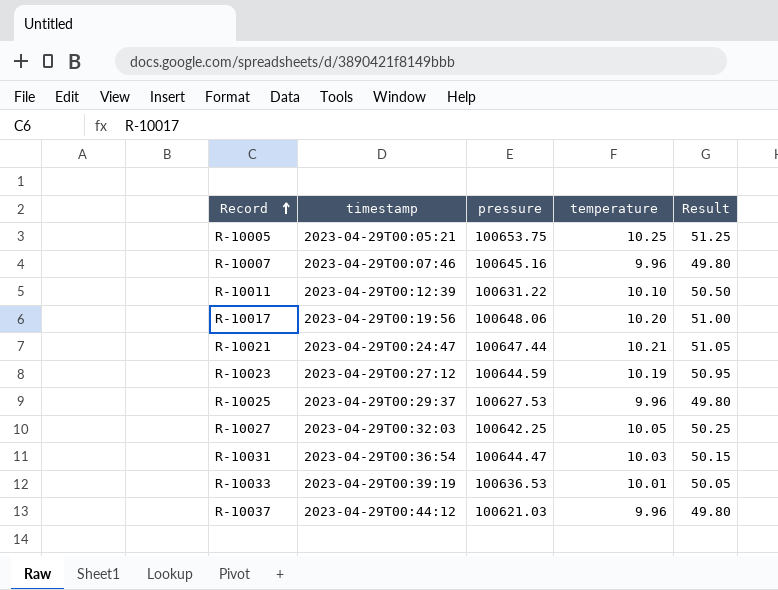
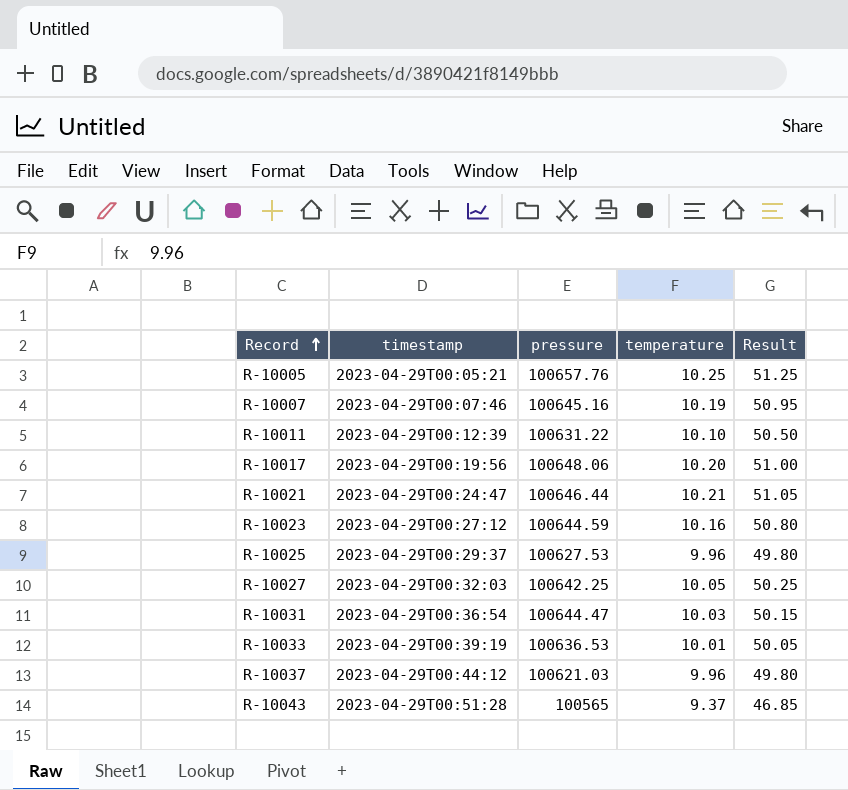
R-10005 | pressure: 100653.75 -> 100657.76
R-10007 | temperature: 9.96 -> 10.19
R-10007 | Result: 49.80 -> 50.95
R-10021 | pressure: 100647.44 -> 100646.44
R-10023 | temperature: 10.19 -> 10.16
R-10023 | Result: 50.95 -> 50.80
row R-10043: none -> 2023-04-29T00:51:28 | 100565 | 9.37 | 46.85

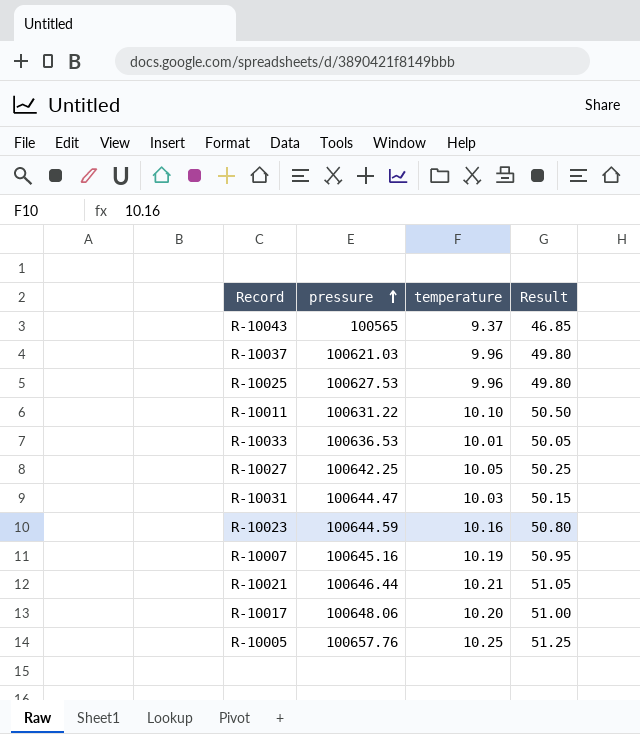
row order: Record ascending -> pressure ascending
column timestamp | position: 2 -> none

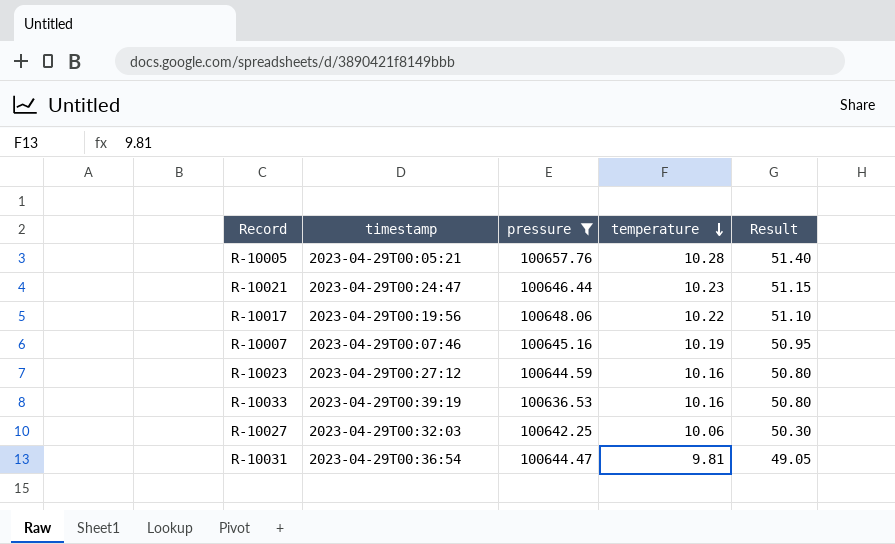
filter: none -> pressure >= 100636.53
row order: pressure ascending -> temperature descending
column timestamp | position: none -> 2
R-10005 | temperature: 10.25 -> 10.28
R-10005 | Result: 51.25 -> 51.40
R-10021 | temperature: 10.21 -> 10.23
R-10021 | Result: 51.05 -> 51.15
R-10017 | temperature: 10.20 -> 10.22
R-10017 | Result: 51.00 -> 51.10
R-10033 | temperature: 10.01 -> 10.16
R-10033 | Result: 50.05 -> 50.80
R-10027 | temperature: 10.05 -> 10.06
R-10027 | Result: 50.25 -> 50.30
R-10031 | temperature: 10.03 -> 9.81
R-10031 | Result: 50.15 -> 49.05

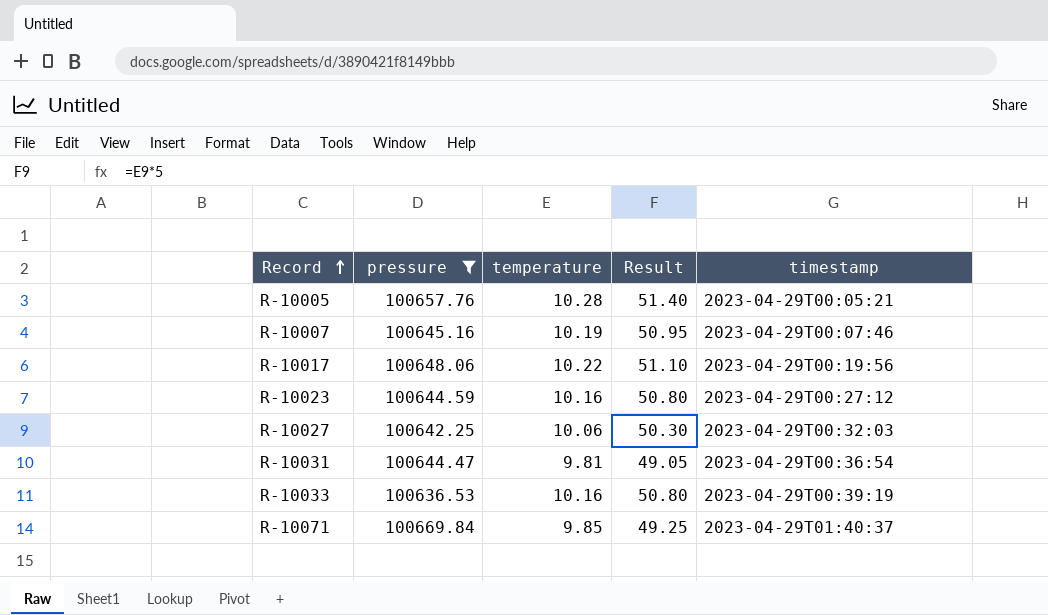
row order: temperature descending -> Record ascending
column timestamp | position: 2 -> 5
row R-10021: 2023-04-29T00:24:47 | 100646.44 | 10.23 | 51.15 -> none
row R-10071: none -> 100669.84 | 9.85 | 49.25 | 2023-04-29T01:40:37

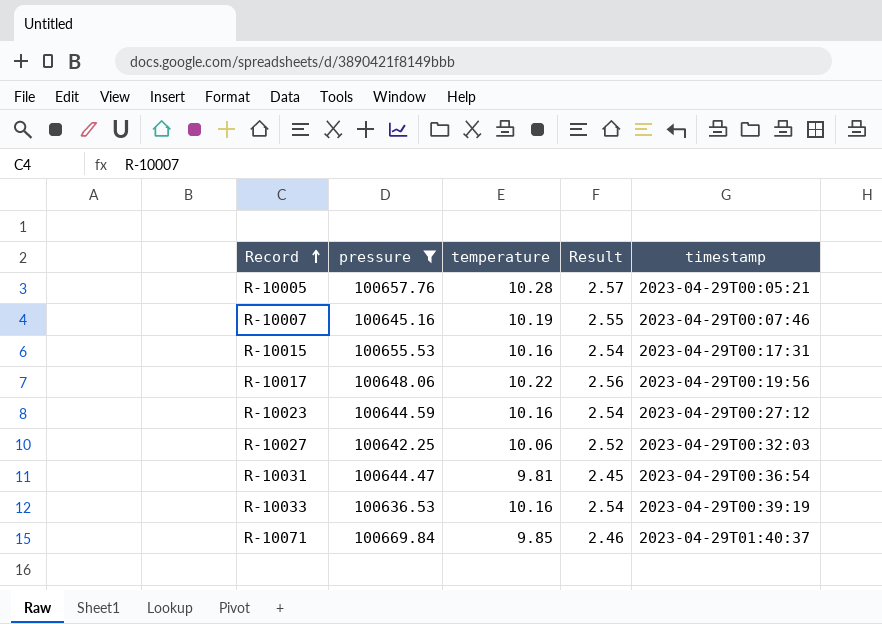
column Result | formula: [temperature] * 5 -> [temperature] * 0.25
row R-10015: none -> 100655.53 | 10.16 | 2.54 | 2023-04-29T00:17:31

